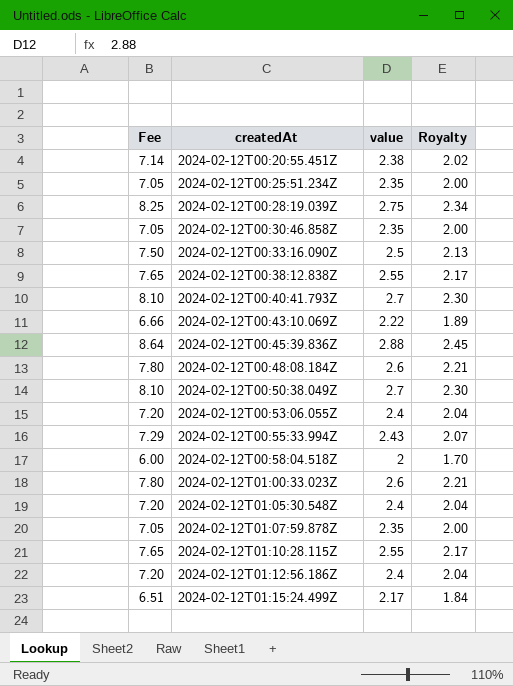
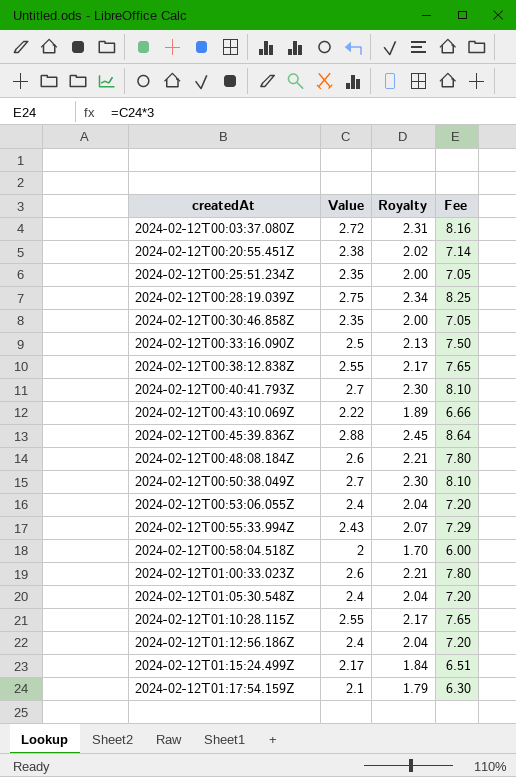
column name: value -> Value
column Fee | position: 1 -> 4
row 2024-02-12T01:07:59.878Z: 7.05 | 2.35 | 2.00 -> none
row 2024-02-12T00:03:37.080Z: none -> 2.72 | 2.31 | 8.16
row 2024-02-12T01:17:54.159Z: none -> 2.1 | 1.79 | 6.30

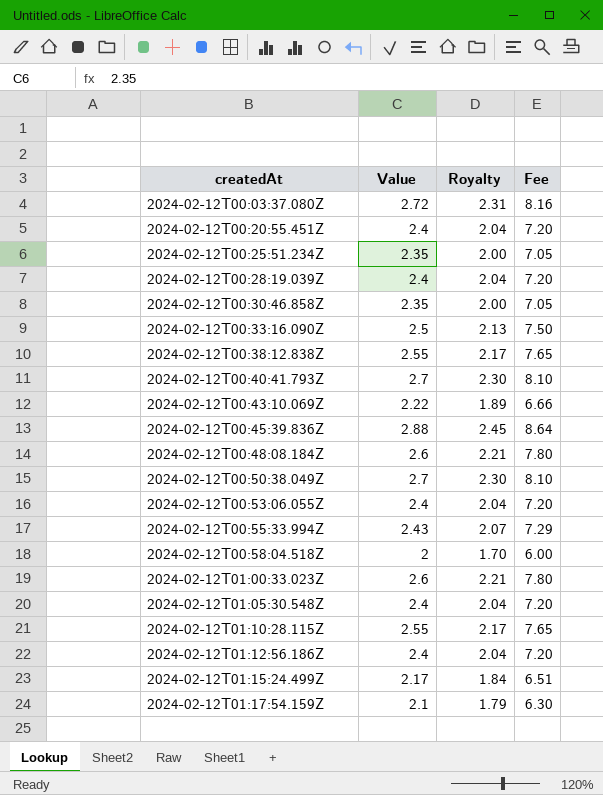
2024-02-12T00:20:55.451Z | Value: 2.38 -> 2.4
2024-02-12T00:20:55.451Z | Royalty: 2.02 -> 2.04
2024-02-12T00:20:55.451Z | Fee: 7.14 -> 7.20
2024-02-12T00:28:19.039Z | Value: 2.75 -> 2.4
2024-02-12T00:28:19.039Z | Royalty: 2.34 -> 2.04
2024-02-12T00:28:19.039Z | Fee: 8.25 -> 7.20

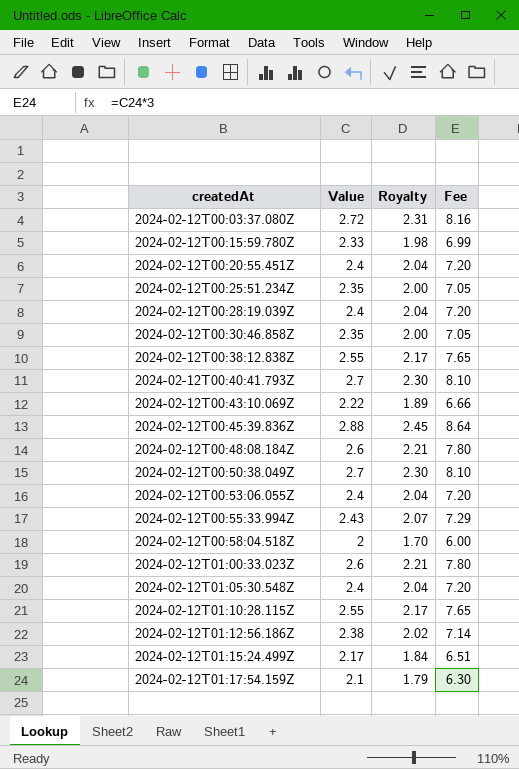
row 2024-02-12T00:33:16.090Z: 2.5 | 2.13 | 7.50 -> none
row 2024-02-12T00:15:59.780Z: none -> 2.33 | 1.98 | 6.99
2024-02-12T01:12:56.186Z | Value: 2.4 -> 2.38
2024-02-12T01:12:56.186Z | Royalty: 2.04 -> 2.02
2024-02-12T01:12:56.186Z | Fee: 7.20 -> 7.14

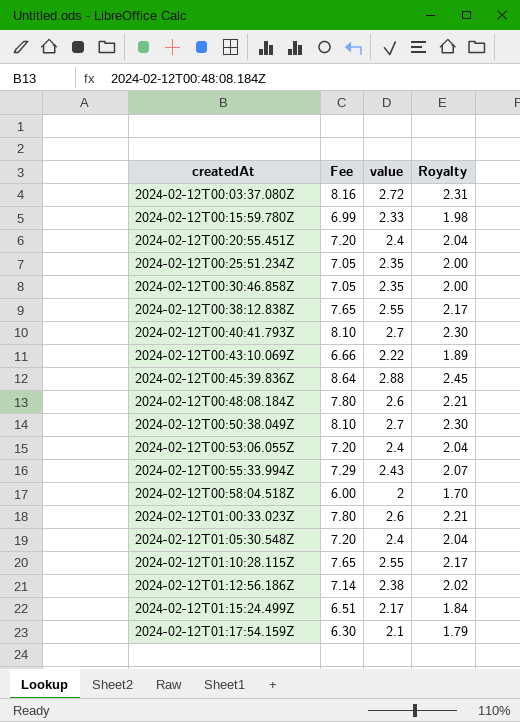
column Fee | position: 4 -> 2
column name: Value -> value
row 2024-02-12T00:28:19.039Z: 2.4 | 2.04 | 7.20 -> none

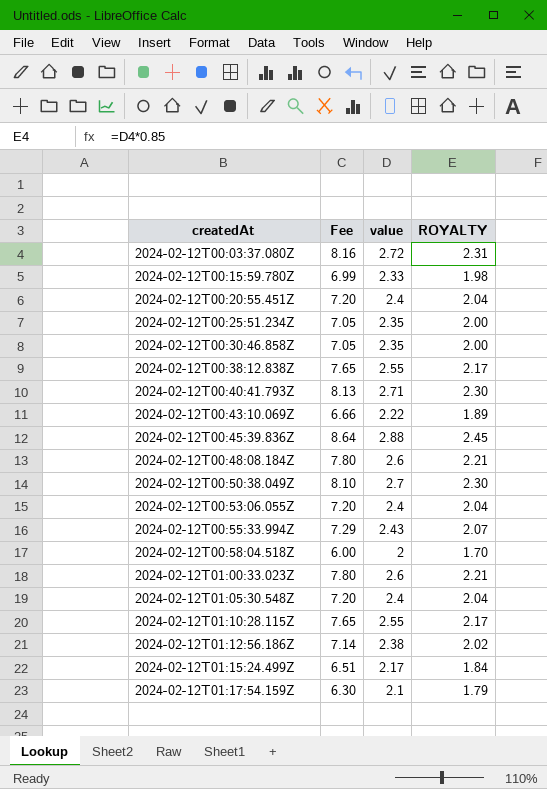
column name: Royalty -> ROYALTY
2024-02-12T00:40:41.793Z | Fee: 8.10 -> 8.13
2024-02-12T00:40:41.793Z | value: 2.7 -> 2.71

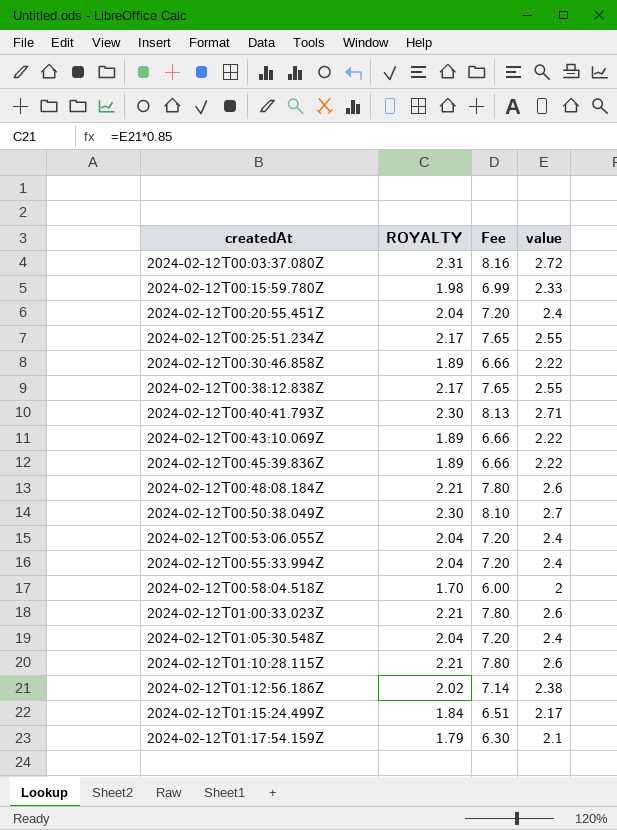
column ROYALTY | position: 4 -> 2
2024-02-12T00:25:51.234Z | ROYALTY: 2.00 -> 2.17
2024-02-12T00:25:51.234Z | Fee: 7.05 -> 7.65
2024-02-12T00:25:51.234Z | value: 2.35 -> 2.55
2024-02-12T00:30:46.858Z | ROYALTY: 2.00 -> 1.89
2024-02-12T00:30:46.858Z | Fee: 7.05 -> 6.66
2024-02-12T00:30:46.858Z | value: 2.35 -> 2.22
2024-02-12T00:45:39.836Z | ROYALTY: 2.45 -> 1.89
2024-02-12T00:45:39.836Z | Fee: 8.64 -> 6.66
2024-02-12T00:45:39.836Z | value: 2.88 -> 2.22
2024-02-12T00:55:33.994Z | ROYALTY: 2.07 -> 2.04
2024-02-12T00:55:33.994Z | Fee: 7.29 -> 7.20
2024-02-12T00:55:33.994Z | value: 2.43 -> 2.4
2024-02-12T01:10:28.115Z | ROYALTY: 2.17 -> 2.21
2024-02-12T01:10:28.115Z | Fee: 7.65 -> 7.80
2024-02-12T01:10:28.115Z | value: 2.55 -> 2.6

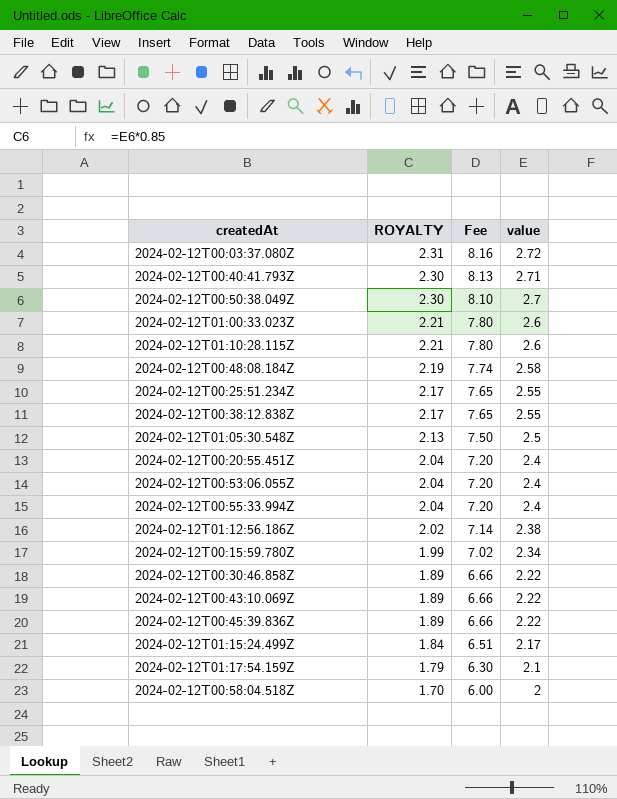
row order: createdAt ascending -> ROYALTY descending
2024-02-12T00:48:08.184Z | ROYALTY: 2.21 -> 2.19
2024-02-12T00:48:08.184Z | Fee: 7.80 -> 7.74
2024-02-12T00:48:08.184Z | value: 2.6 -> 2.58
2024-02-12T01:05:30.548Z | ROYALTY: 2.04 -> 2.13
2024-02-12T01:05:30.548Z | Fee: 7.20 -> 7.50
2024-02-12T01:05:30.548Z | value: 2.4 -> 2.5
2024-02-12T00:15:59.780Z | ROYALTY: 1.98 -> 1.99
2024-02-12T00:15:59.780Z | Fee: 6.99 -> 7.02
2024-02-12T00:15:59.780Z | value: 2.33 -> 2.34

